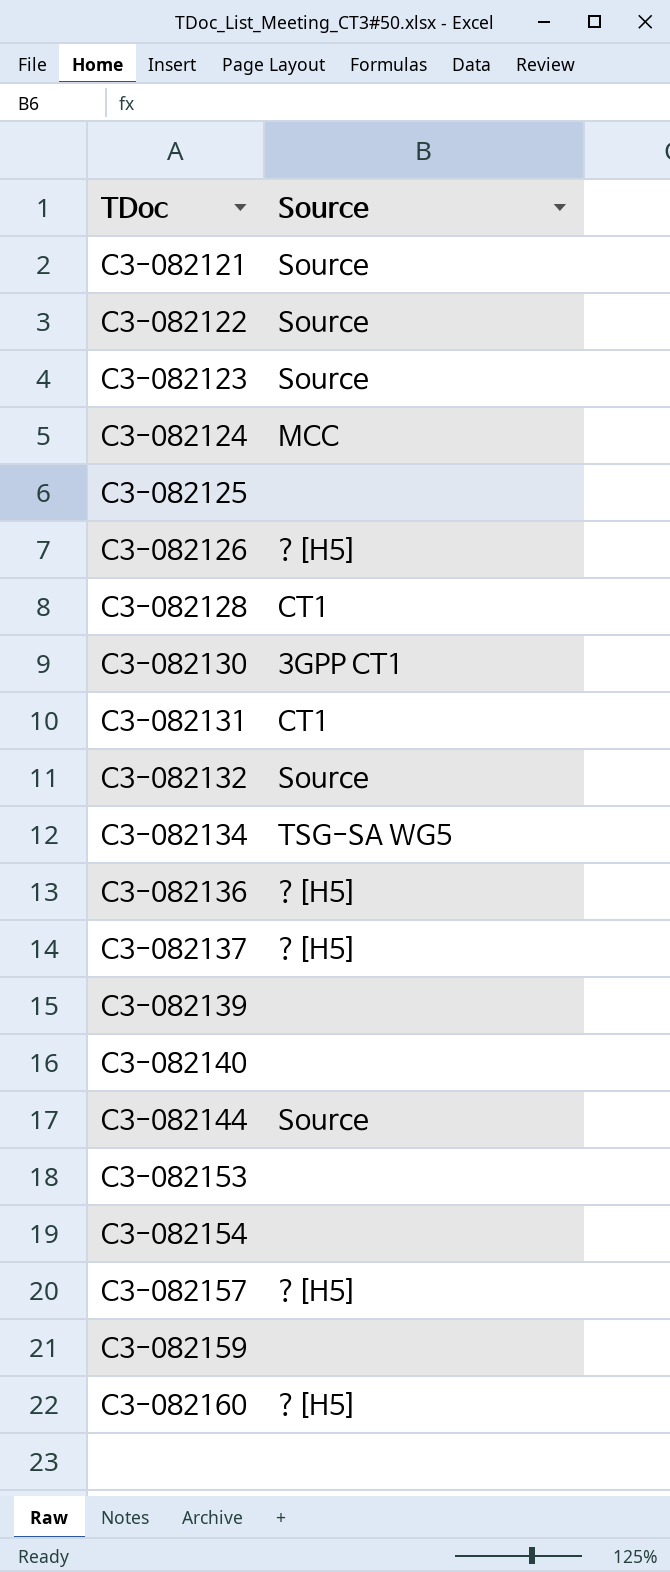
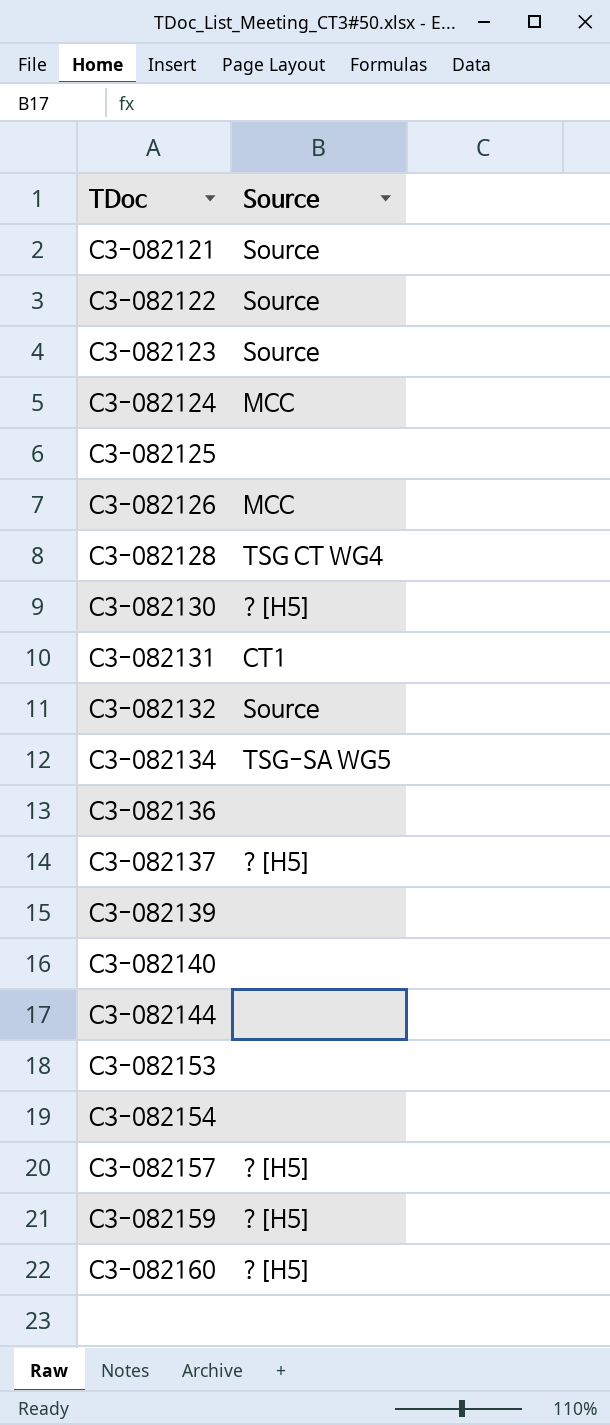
C3-082126 | Source: ?[H5] -> MCC
C3-082128 | Source: CT1 -> TSG CT WG4
C3-082130 | Source: 3GPP CT1 -> ?[H5]
C3-082136 | Source: ?[H5] -> none
C3-082144 | Source: Source -> none
C3-082159 | Source: none -> ?[H5]

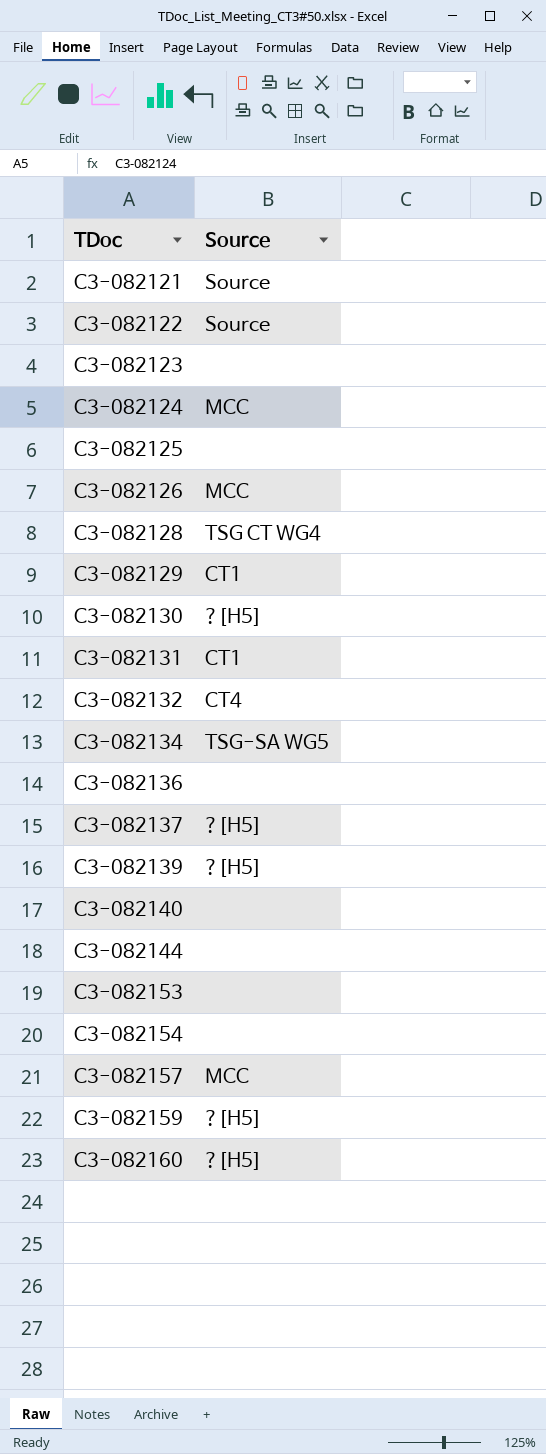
C3-082123 | Source: Source -> none
row C3-082129: none -> CT1
C3-082132 | Source: Source -> CT4
C3-082139 | Source: none -> ?[H5]
C3-082157 | Source: ?[H5] -> MCC

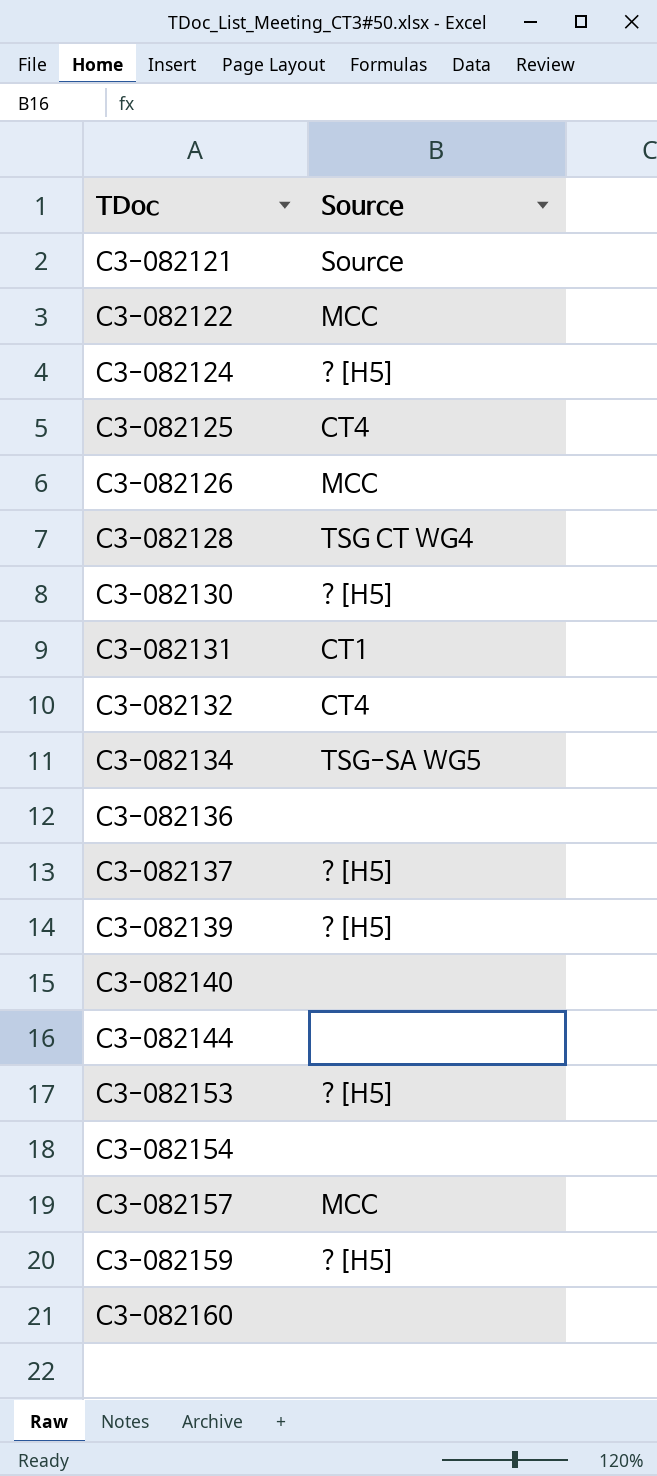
row C3-082123: none -> none
row C3-082129: CT1 -> none
C3-082122 | Source: Source -> MCC
C3-082124 | Source: MCC -> ?[H5]
C3-082125 | Source: none -> CT4
C3-082153 | Source: none -> ?[H5]
C3-082160 | Source: ?[H5] -> none

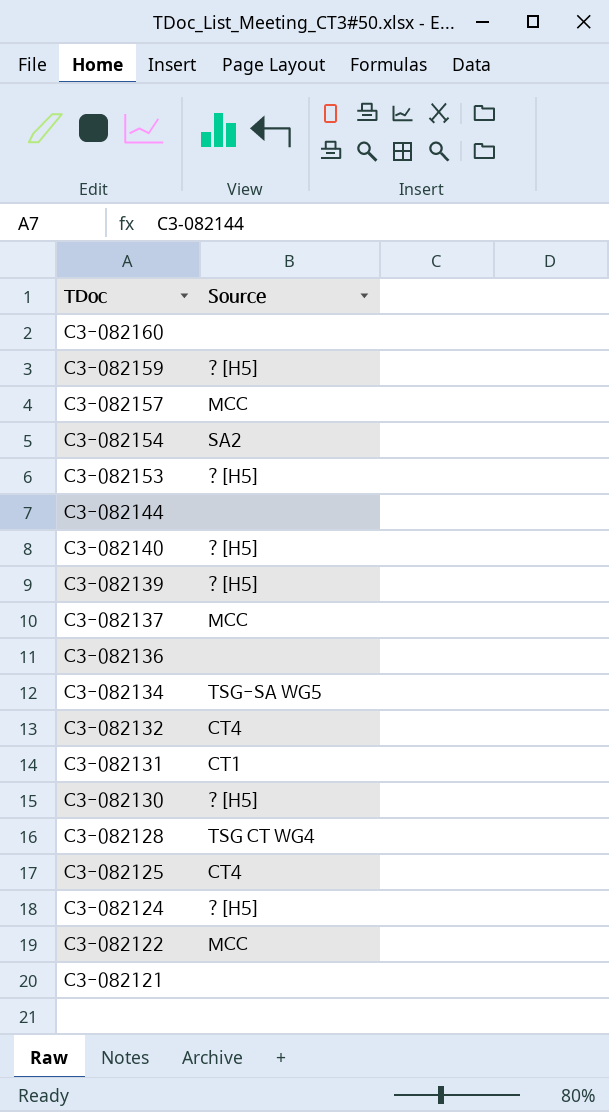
row order: TDoc ascending -> TDoc descending
row C3-082126: MCC -> none
C3-082154 | Source: none -> SA2
C3-082140 | Source: none -> ?[H5]
C3-082137 | Source: ?[H5] -> MCC
C3-082121 | Source: Source -> none

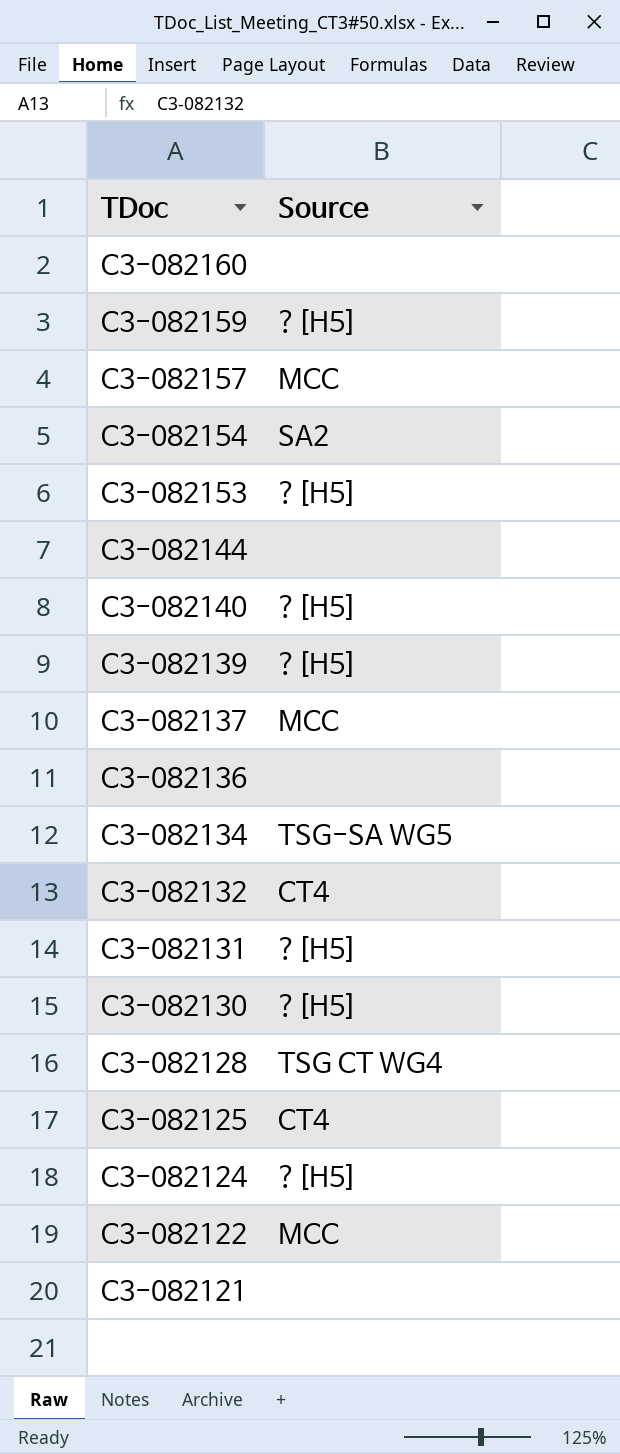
C3-082131 | Source: CT1 -> ?[H5]

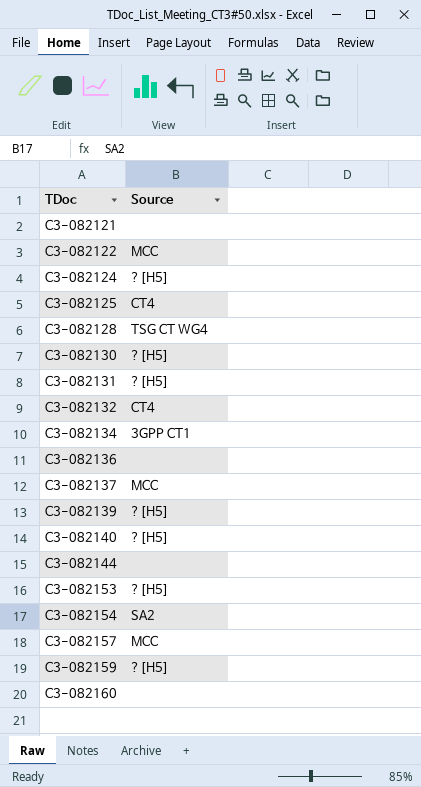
row order: TDoc descending -> TDoc ascending
C3-082134 | Source: TSG-SA WG5 -> 3GPP CT1

